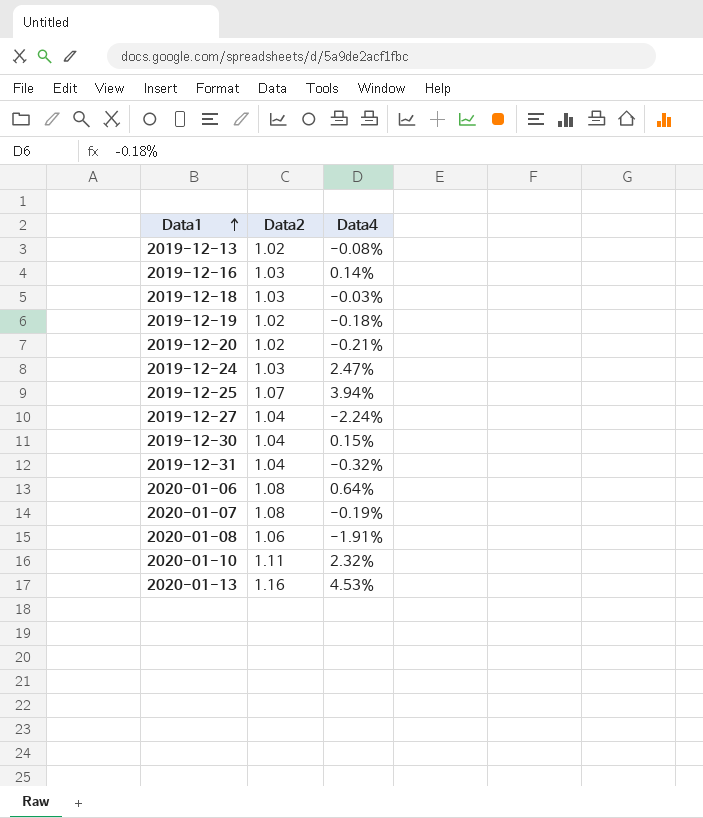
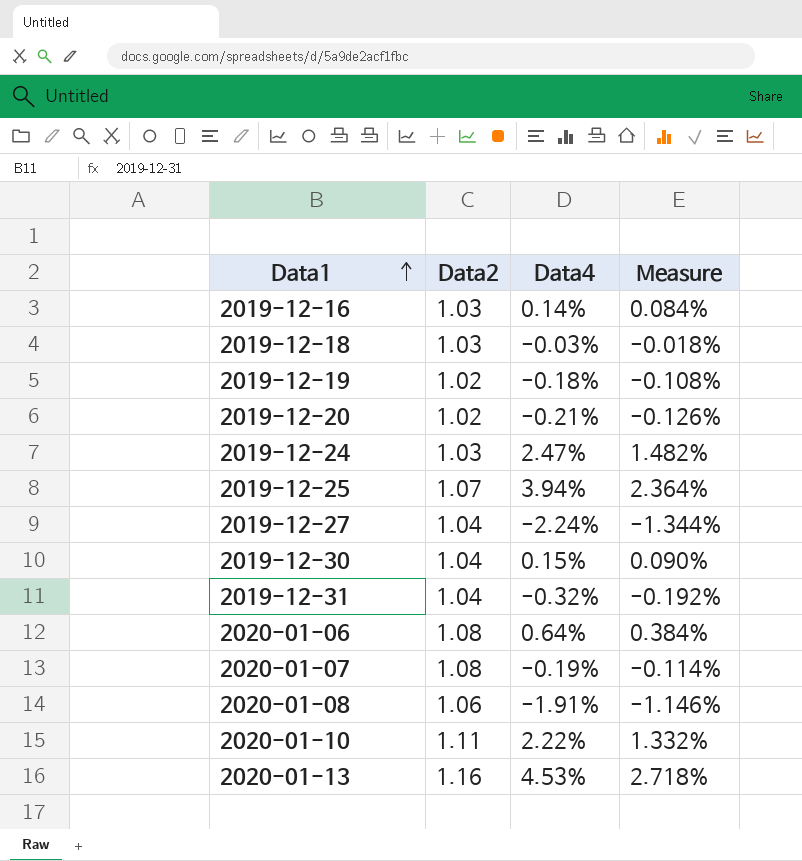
column Measure | formula: none -> [Data4] * 0.6
row 2019-12-13: 1.02 | -0.08% -> none
2020-01-10 | Data4: 2.32% -> 2.22%

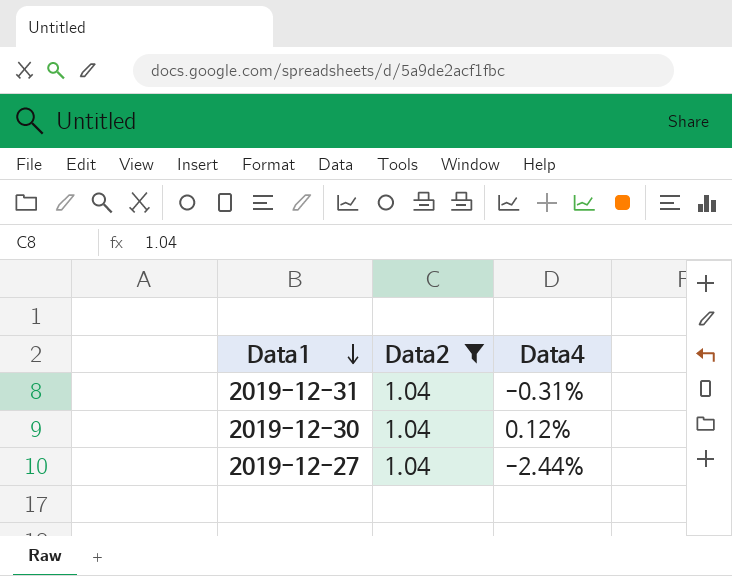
filter: none -> Data2 = 1.04
row order: Data1 ascending -> Data1 descending
column Measure | formula: [Data4] * 0.6 -> none
2019-12-31 | Data4: -0.32% -> -0.31%
2019-12-30 | Data4: 0.15% -> 0.12%
2019-12-27 | Data4: -2.24% -> -2.44%

